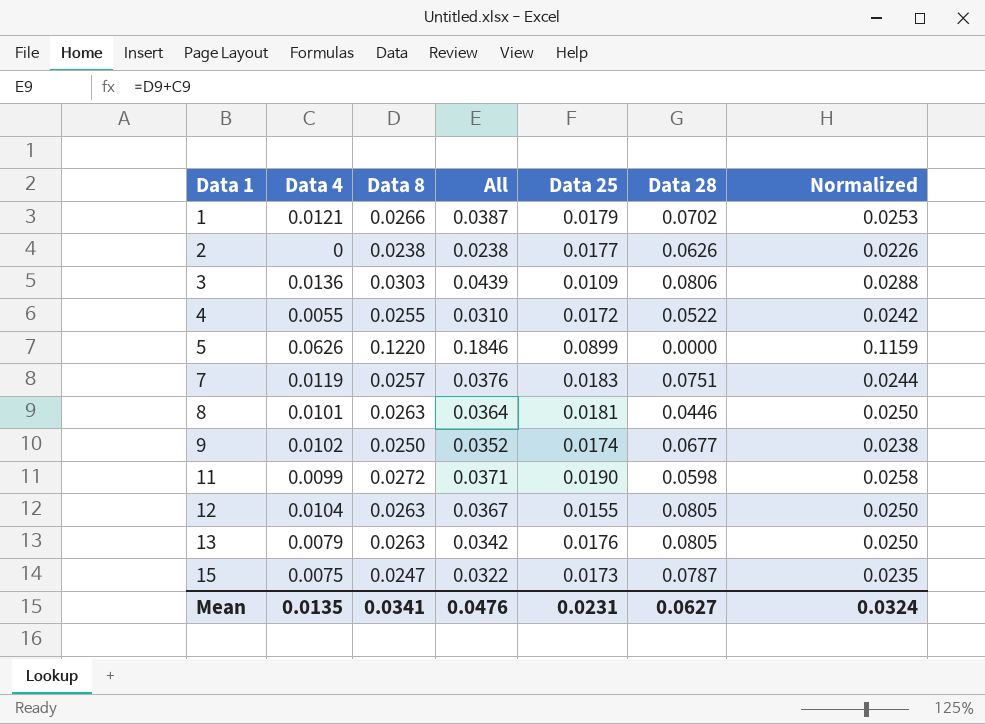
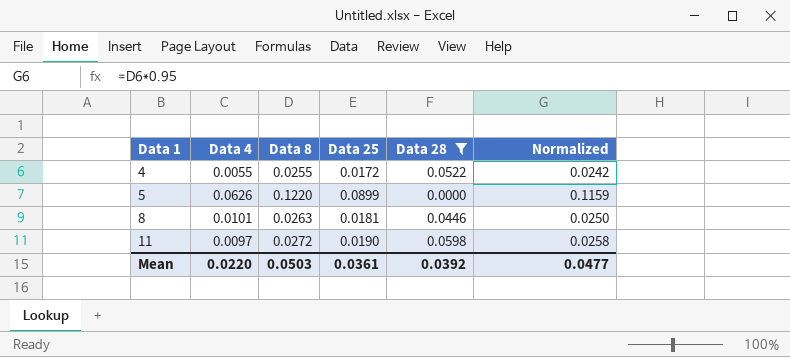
filter: none -> Data 28 <= 0.0598
column All | formula: [Data 4] + [Data 8] -> none
11 | Data 4: 0.0099 -> 0.0097
Mean | Data 4: 0.0135 -> 0.0220
Mean | Data 8: 0.0341 -> 0.0503
Mean | Data 25: 0.0231 -> 0.0361
Mean | Data 28: 0.0627 -> 0.0392
Mean | Normalized: 0.0324 -> 0.0477

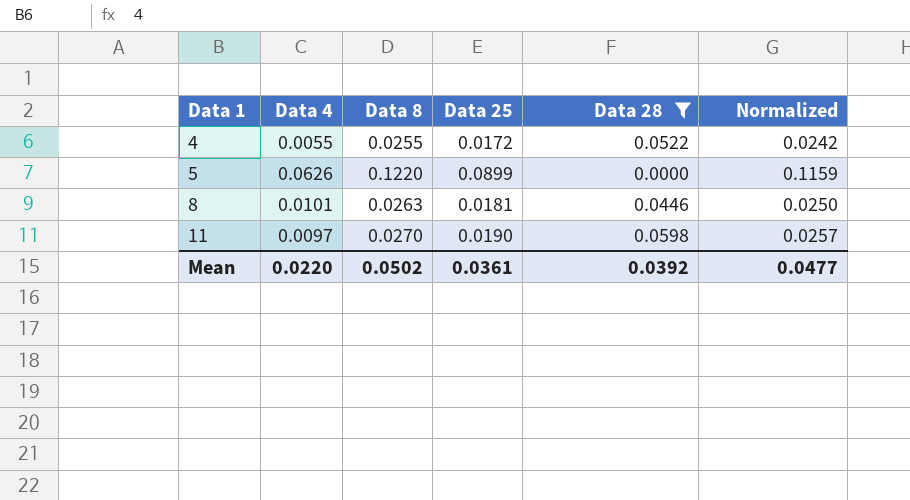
11 | Data 8: 0.0272 -> 0.0270
11 | Normalized: 0.0258 -> 0.0257
Mean | Data 8: 0.0503 -> 0.0502

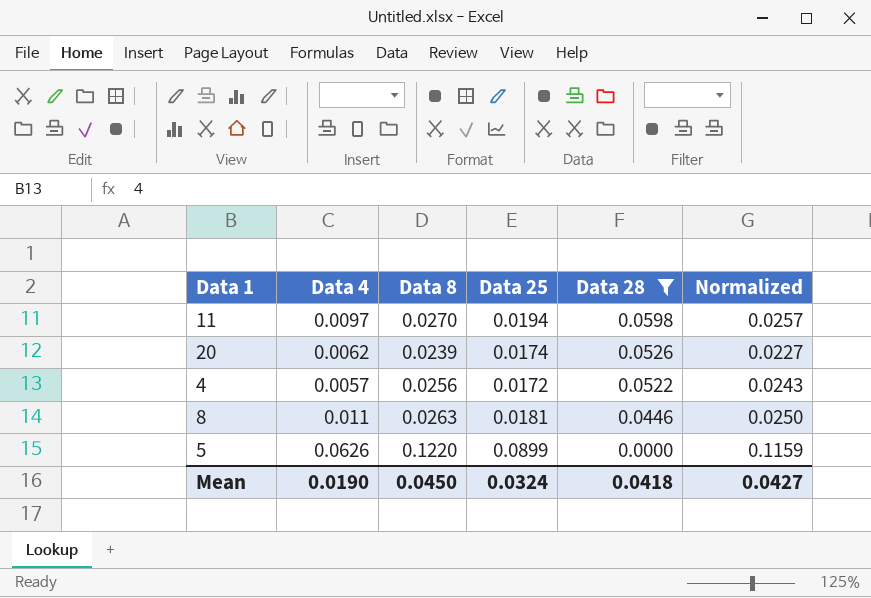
row order: Data 1 ascending -> Data 28 descending
11 | Data 25: 0.0190 -> 0.0194
row 20: none -> 0.0062 | 0.0239 | 0.0174 | 0.0526 | 0.0227
4 | Data 4: 0.0055 -> 0.0057
4 | Data 8: 0.0255 -> 0.0256
4 | Normalized: 0.0242 -> 0.0243
8 | Data 4: 0.0101 -> 0.011
Mean | Data 4: 0.0220 -> 0.0190
Mean | Data 8: 0.0502 -> 0.0450
Mean | Data 25: 0.0361 -> 0.0324
Mean | Data 28: 0.0392 -> 0.0418
Mean | Normalized: 0.0477 -> 0.0427

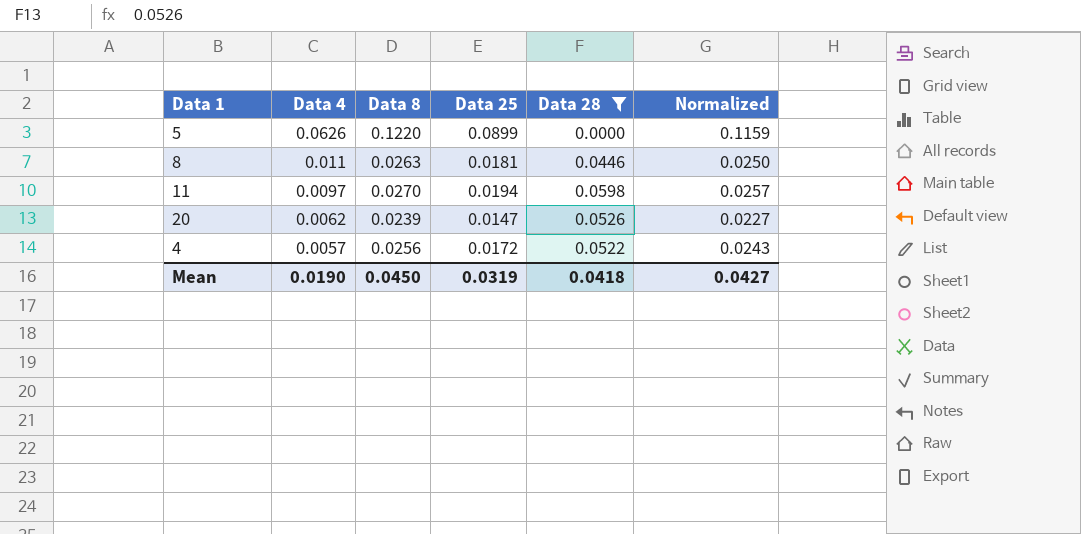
row order: Data 28 descending -> Data 4 descending
20 | Data 25: 0.0174 -> 0.0147
Mean | Data 25: 0.0324 -> 0.0319

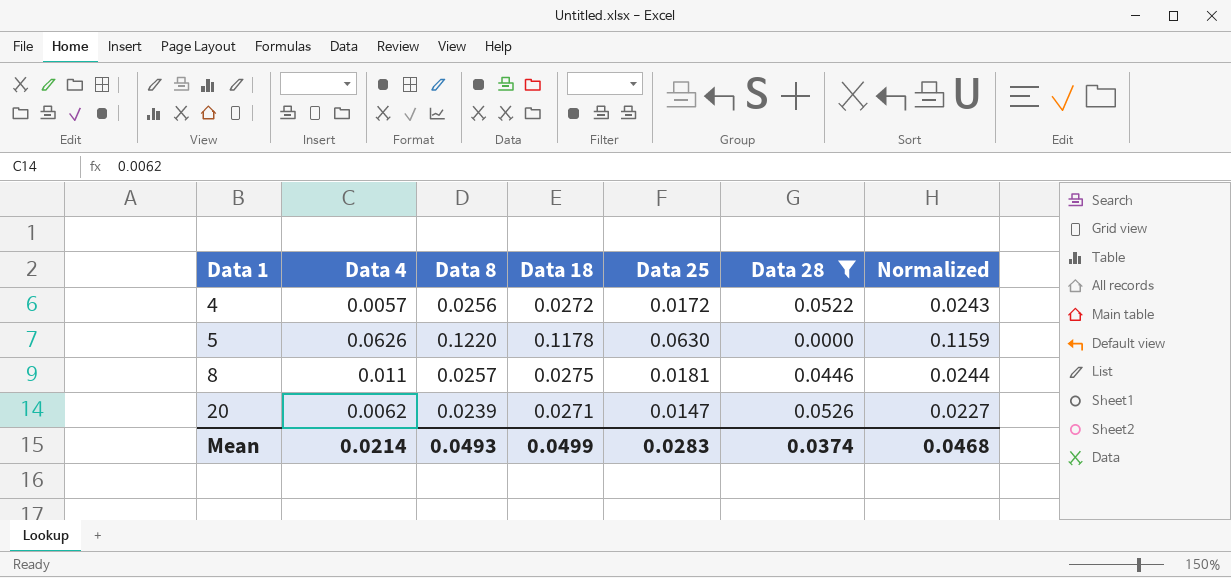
row order: Data 4 descending -> Data 1 ascending
column Data 18 | position: none -> 4
row 11: 0.0097 | 0.0270 | 0.0194 | 0.0598 | 0.0257 -> none
5 | Data 25: 0.0899 -> 0.0630
8 | Data 8: 0.0263 -> 0.0257
8 | Normalized: 0.0250 -> 0.0244
Mean | Data 4: 0.0190 -> 0.0214
Mean | Data 8: 0.0450 -> 0.0493
Mean | Data 25: 0.0319 -> 0.0283
Mean | Data 28: 0.0418 -> 0.0374
Mean | Normalized: 0.0427 -> 0.0468

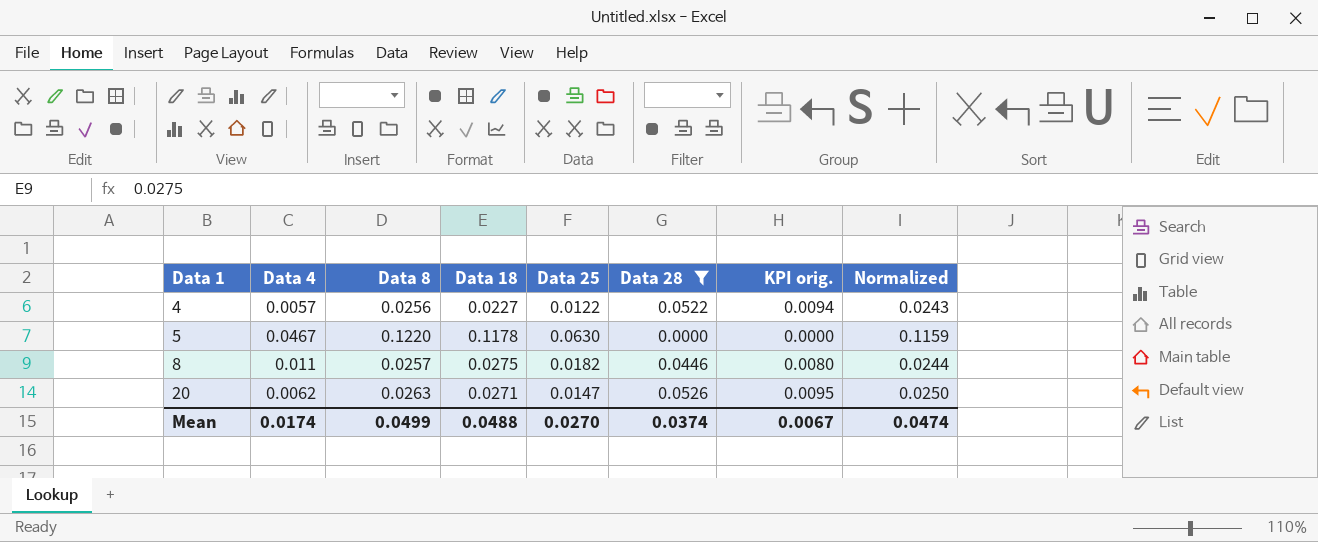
column KPI orig. | formula: none -> [Data 28] * 0.18
4 | Data 18: 0.0272 -> 0.0227
4 | Data 25: 0.0172 -> 0.0122
5 | Data 4: 0.0626 -> 0.0467
8 | Data 25: 0.0181 -> 0.0182
20 | Data 8: 0.0239 -> 0.0263
20 | Normalized: 0.0227 -> 0.0250
Mean | Data 4: 0.0214 -> 0.0174
Mean | Data 8: 0.0493 -> 0.0499
Mean | Data 18: 0.0499 -> 0.0488
Mean | Data 25: 0.0283 -> 0.0270
Mean | Normalized: 0.0468 -> 0.0474

